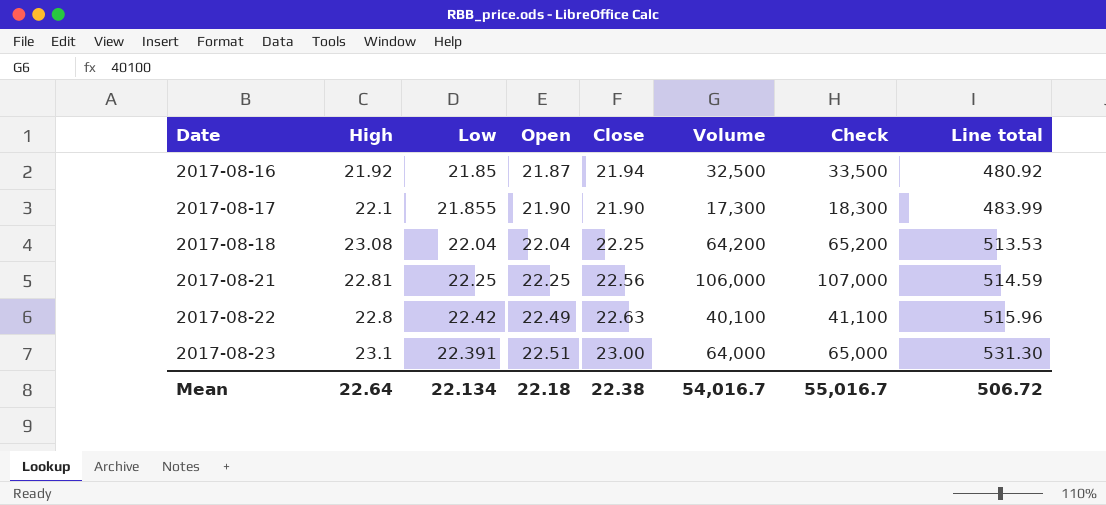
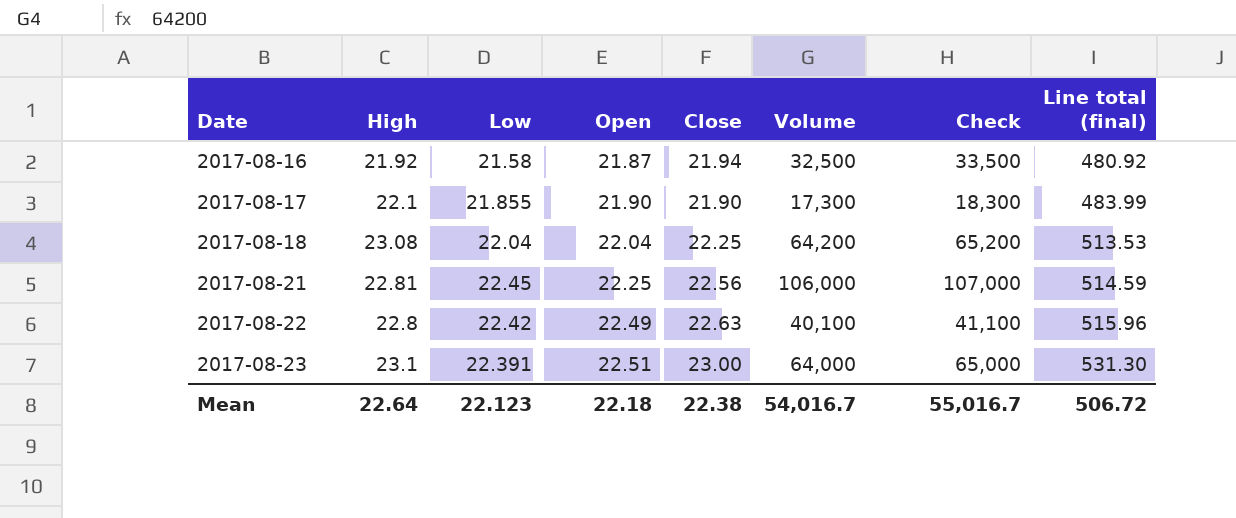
column name: Line total -> Line total (final)
2017-08-16 | Low: 21.85 -> 21.58
2017-08-21 | Low: 22.25 -> 22.45
Mean | Low: 22.134 -> 22.123

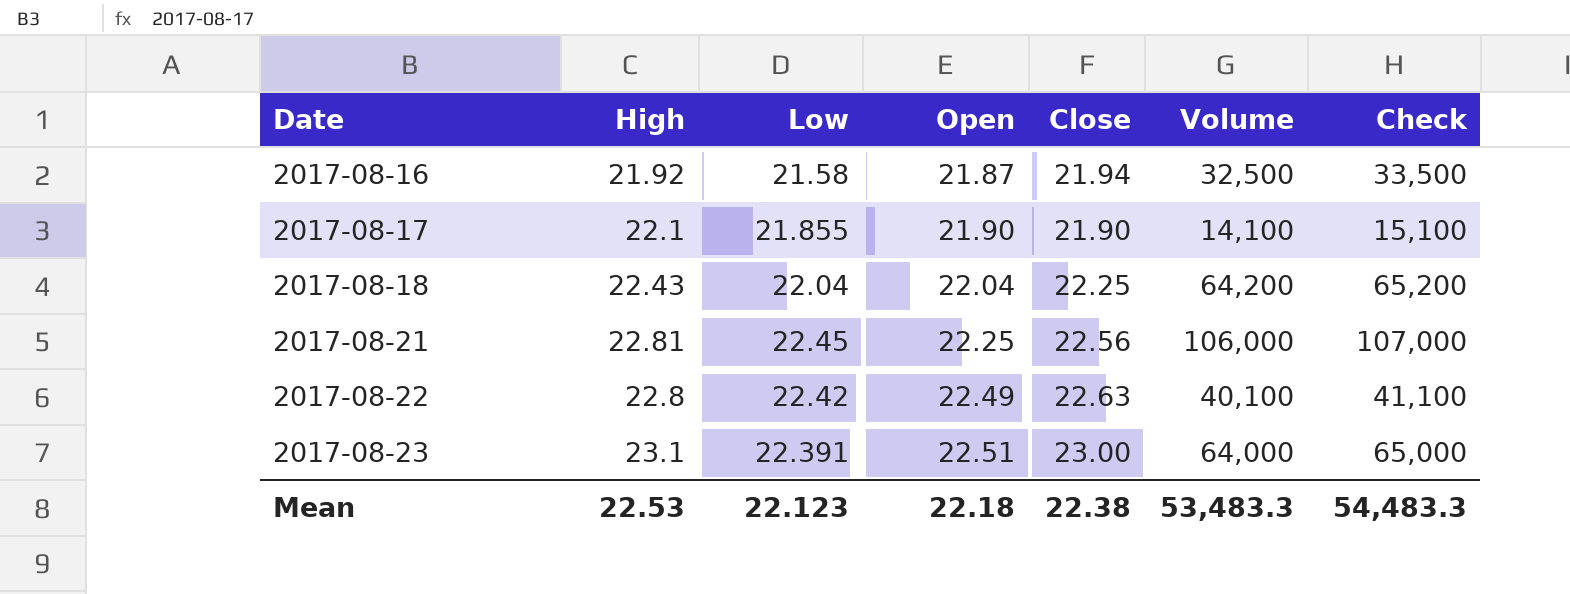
column Line total (final) | formula: [High] * [Close] -> none
2017-08-17 | Volume: 17,300 -> 14,100
2017-08-17 | Check: 18,300 -> 15,100
2017-08-18 | High: 23.08 -> 22.43
Mean | High: 22.64 -> 22.53
Mean | Volume: 54,016.7 -> 53,483.3
Mean | Check: 55,016.7 -> 54,483.3

